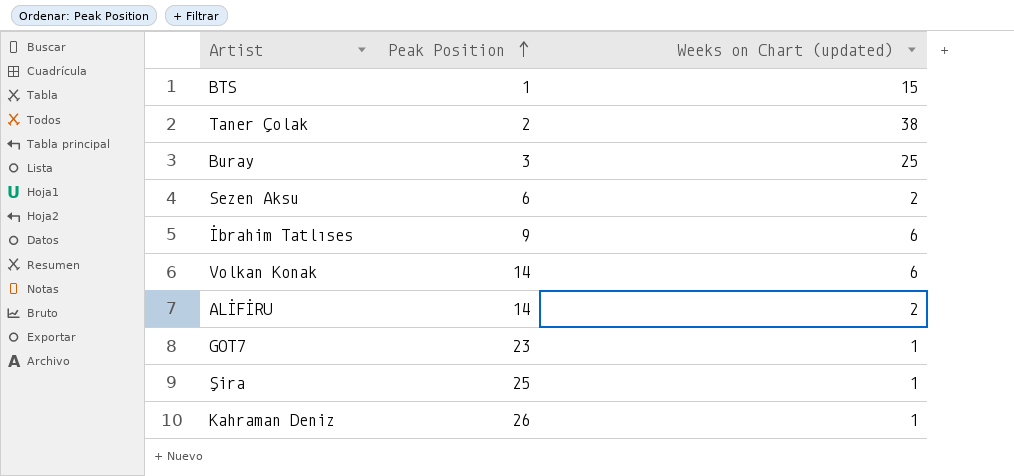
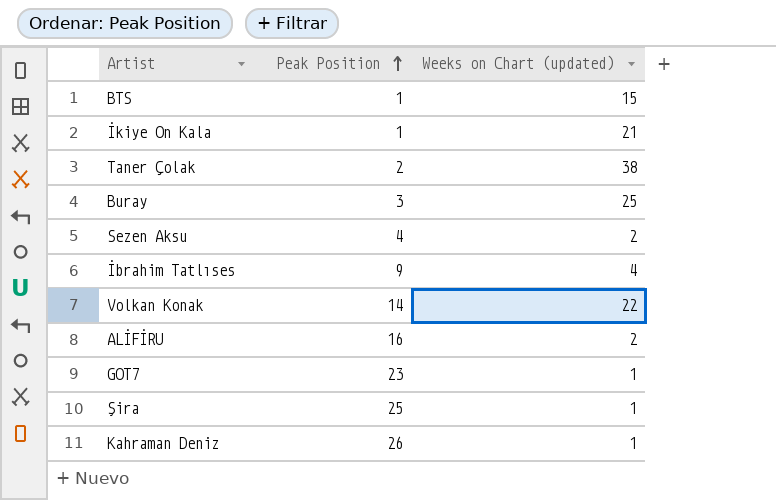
row İkiye On Kala: none -> 1 | 21
Sezen Aksu | Peak Position: 6 -> 4
İbrahim Tatlıses | Weeks on Chart (updated): 6 -> 4
Volkan Konak | Weeks on Chart (updated): 6 -> 22
ALİFİRU | Peak Position: 14 -> 16

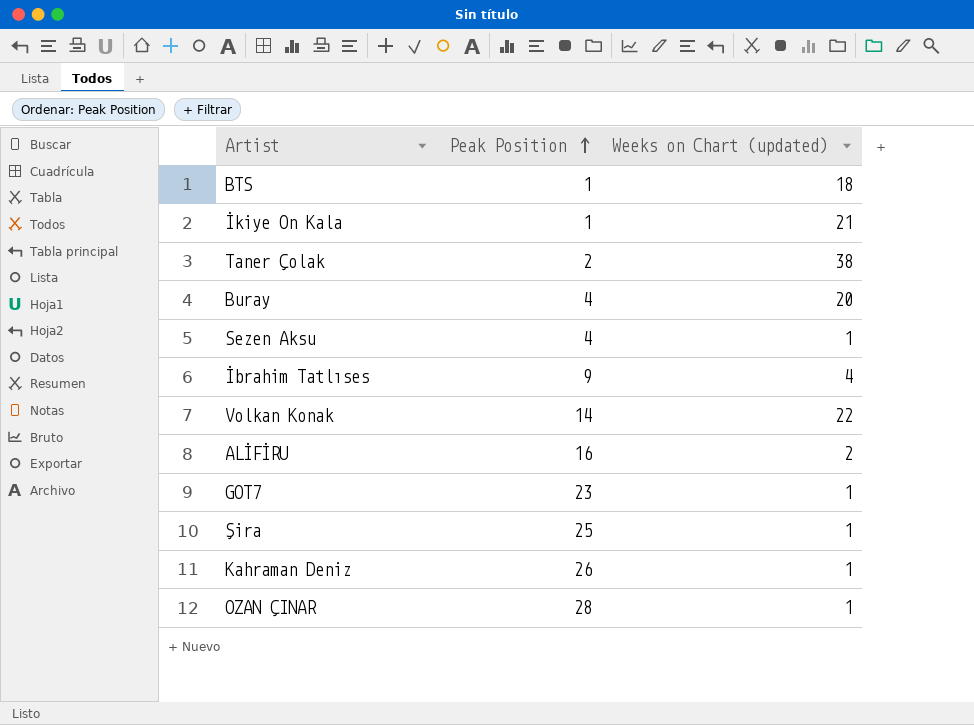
BTS | Weeks on Chart (updated): 15 -> 18
Buray | Peak Position: 3 -> 4
Buray | Weeks on Chart (updated): 25 -> 20
Sezen Aksu | Weeks on Chart (updated): 2 -> 1
row OZAN ÇINAR: none -> 28 | 1

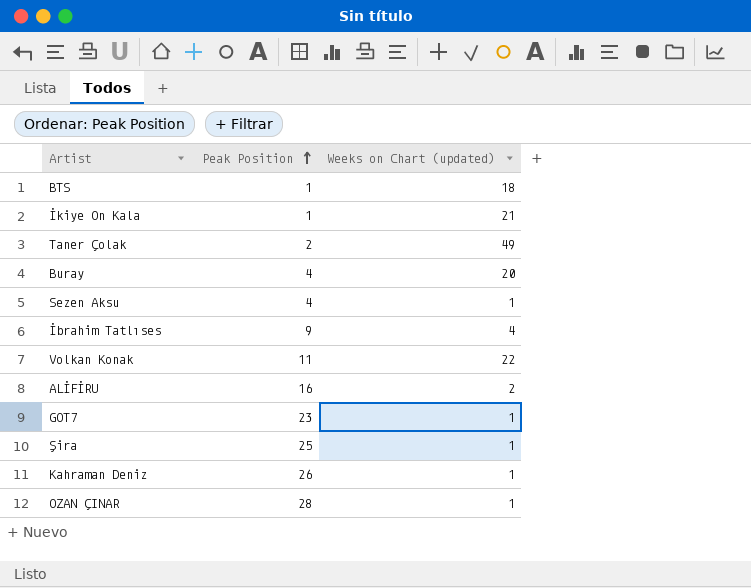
Taner Çolak | Weeks on Chart (updated): 38 -> 49
Volkan Konak | Peak Position: 14 -> 11

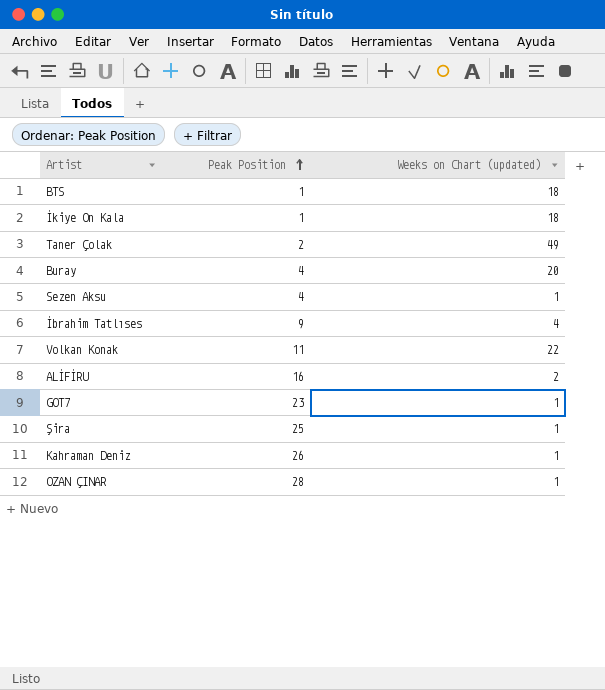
İkiye On Kala | Weeks on Chart (updated): 21 -> 18

